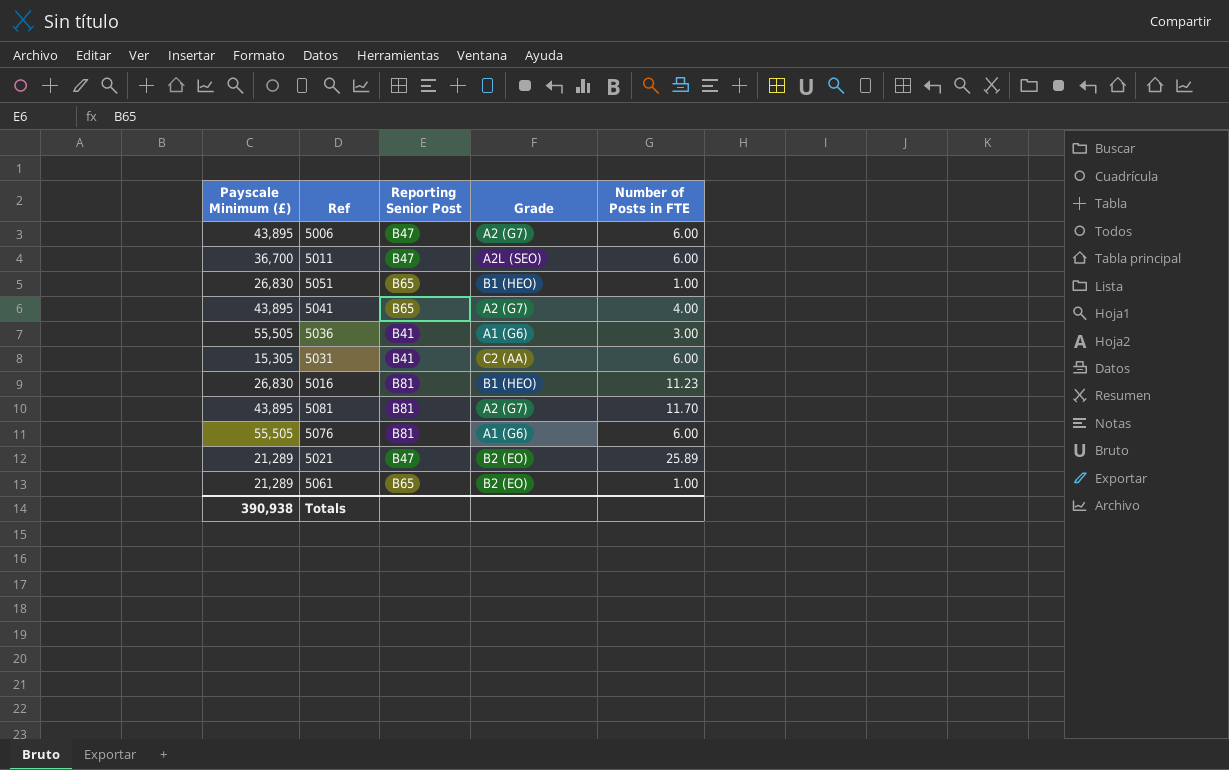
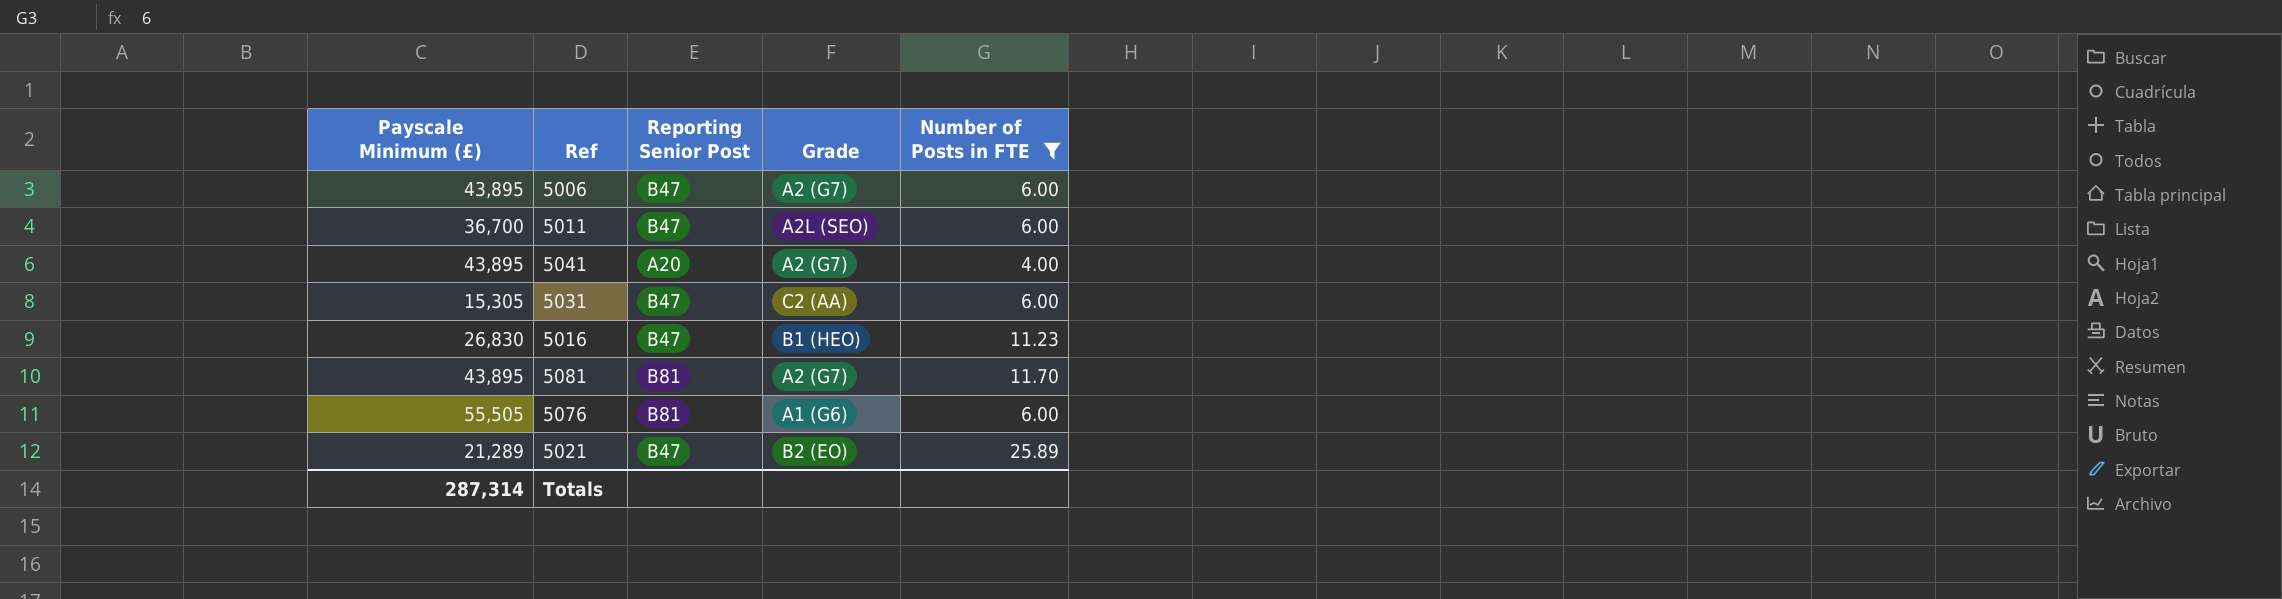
filter: none -> Number of Posts in FTE >= 4.00
5041 | Reporting Senior Post: B65 -> A20
5031 | Reporting Senior Post: B41 -> B47
5016 | Reporting Senior Post: B81 -> B47
Totals | Payscale Minimum (£): 390,938 -> 287,314

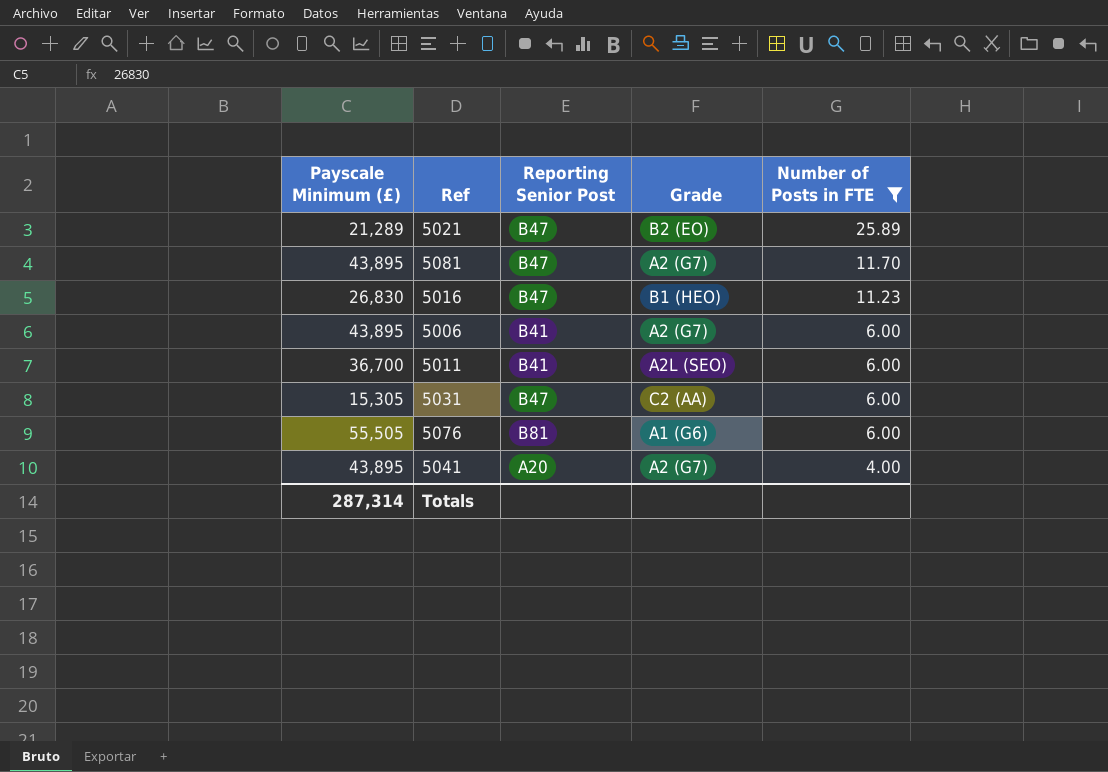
row order: none -> Number of Posts in FTE descending
5081 | Reporting Senior Post: B81 -> B47
5006 | Reporting Senior Post: B47 -> B41
5011 | Reporting Senior Post: B47 -> B41

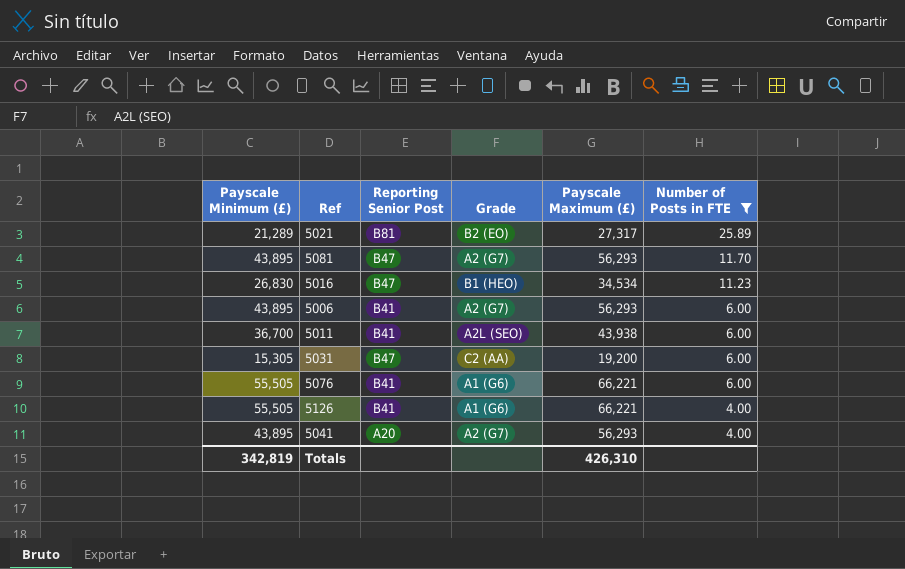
column Payscale Maximum (£) | position: none -> 5
5021 | Reporting Senior Post: B47 -> B81
5076 | Reporting Senior Post: B81 -> B41
row 5126: none -> 55,505 | B41 | A1 (G6) | 66,221 | 4.00
Totals | Payscale Minimum (£): 287,314 -> 342,819

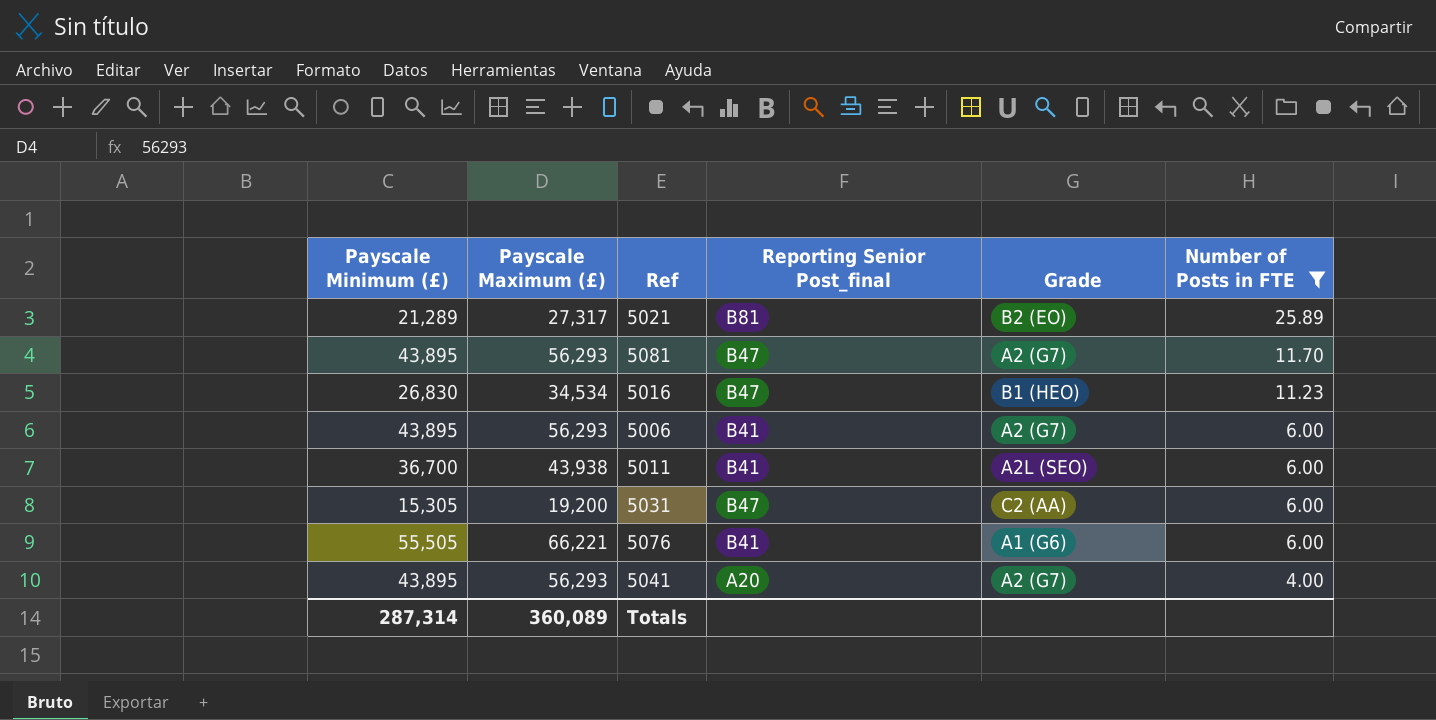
column Payscale Maximum (£) | position: 5 -> 2
column name: Reporting Senior Post -> Reporting Senior Post_final
row 5126: 55,505 | B41 | A1 (G6) | 66,221 | 4.00 -> none
Totals | Payscale Minimum (£): 342,819 -> 287,314
Totals | Payscale Maximum (£): 426,310 -> 360,089

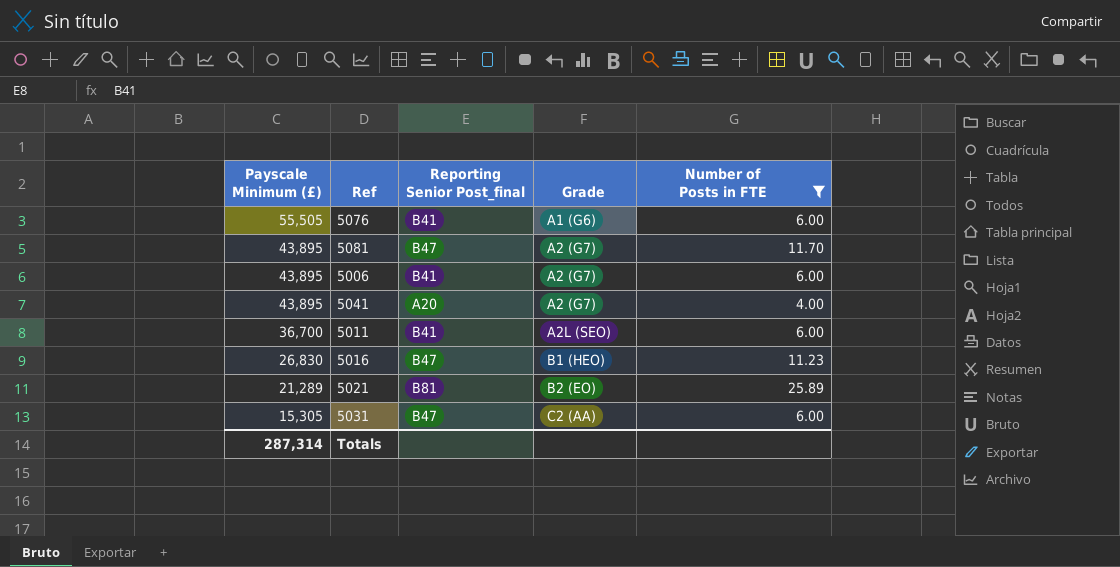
row order: Number of Posts in FTE descending -> Payscale Minimum (£) descending
column Payscale Maximum (£) | position: 2 -> none

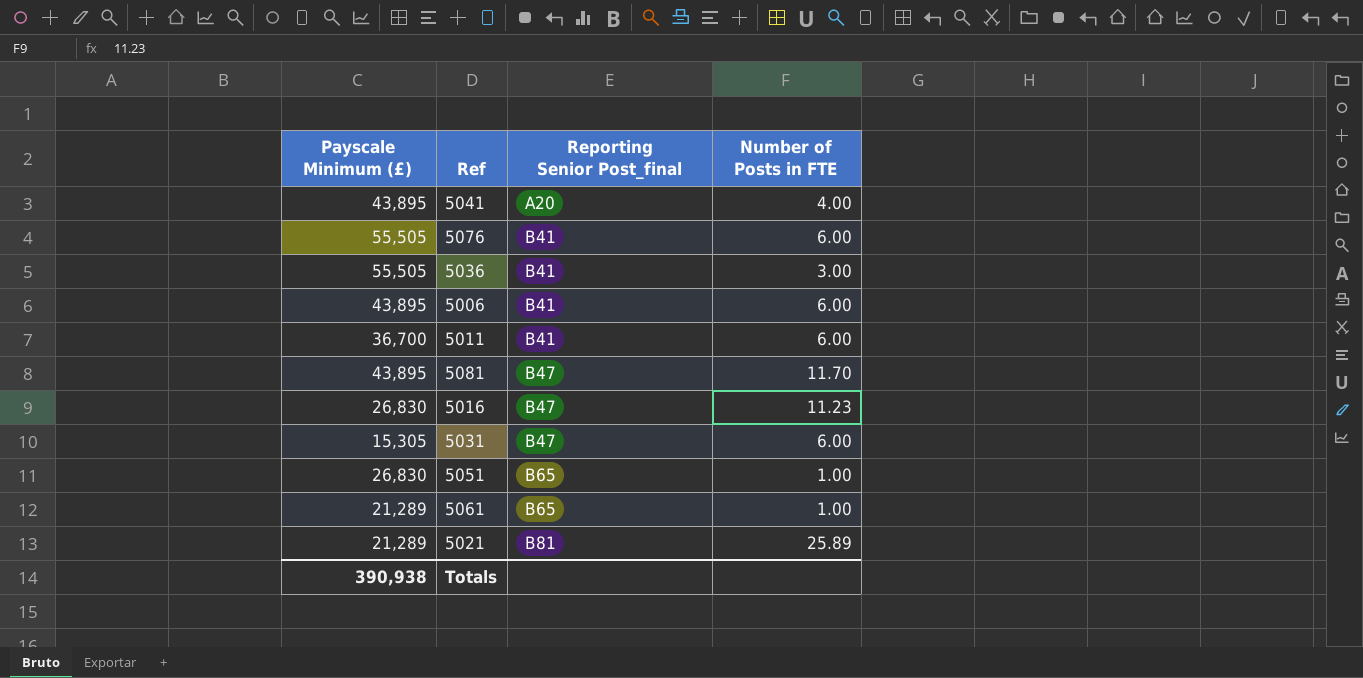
filter: Number of Posts in FTE >= 4.00 -> none
row order: Payscale Minimum (£) descending -> Reporting Senior Post_final ascending
column Grade | position: 4 -> none
Totals | Payscale Minimum (£): 287,314 -> 390,938

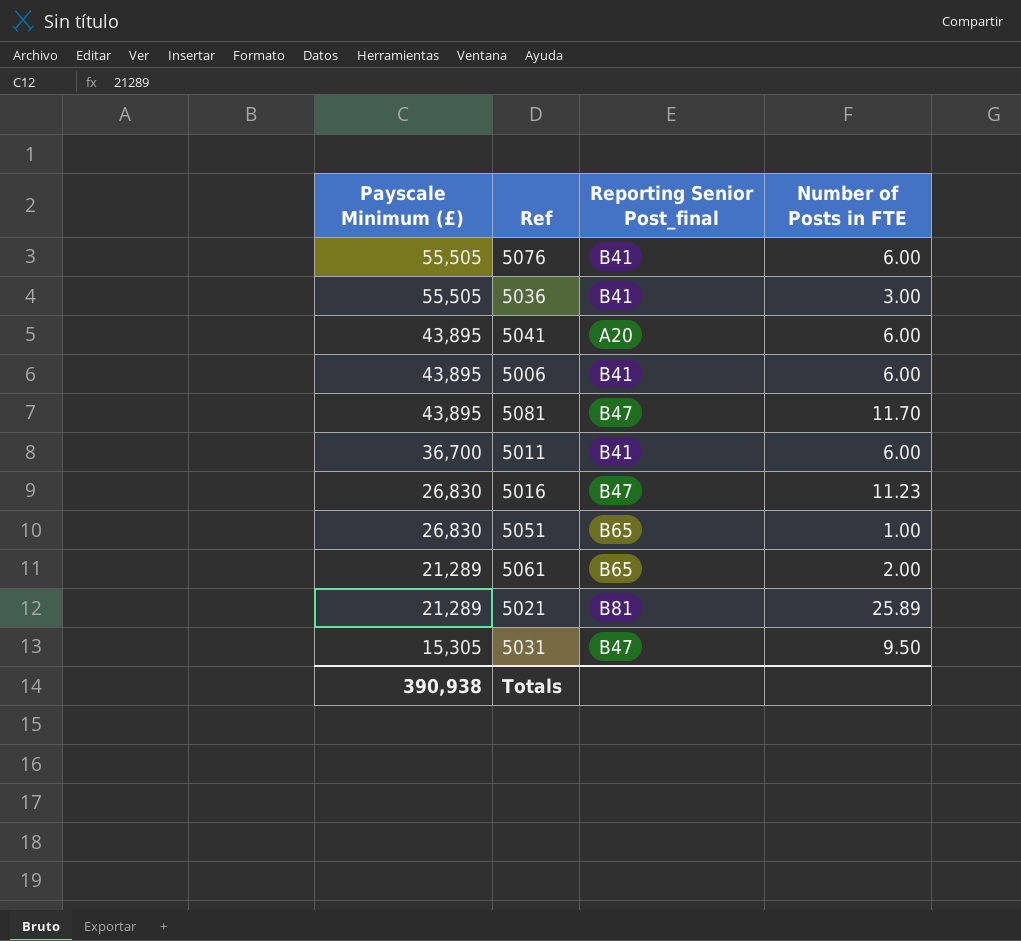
row order: Reporting Senior Post_final ascending -> Payscale Minimum (£) descending
5041 | Number of Posts in FTE: 4.00 -> 6.00
5061 | Number of Posts in FTE: 1.00 -> 2.00
5031 | Number of Posts in FTE: 6.00 -> 9.50

